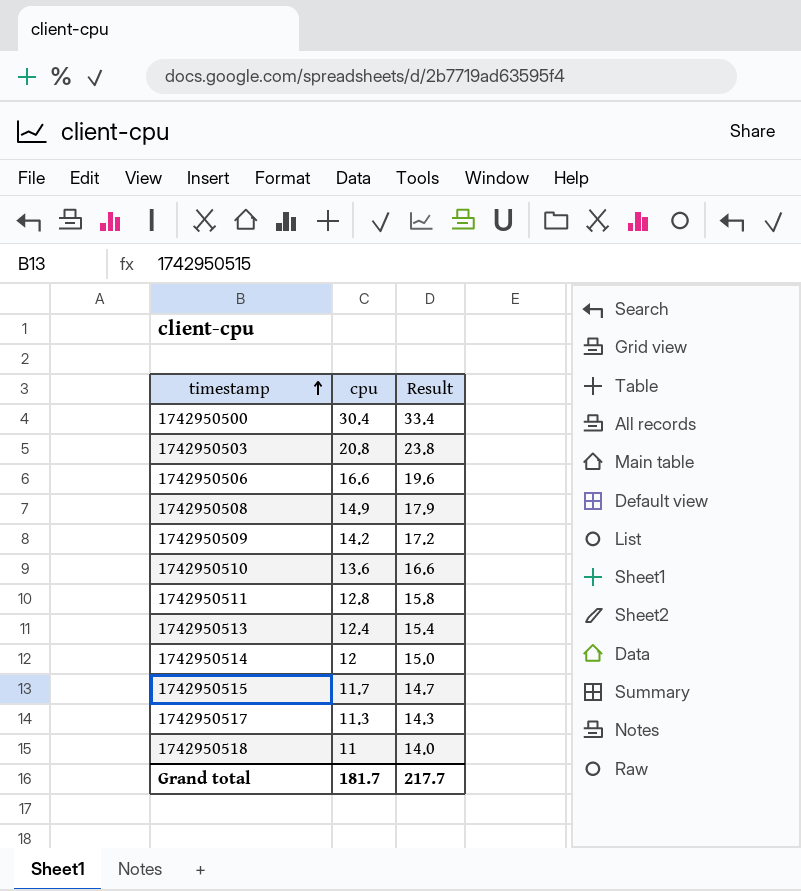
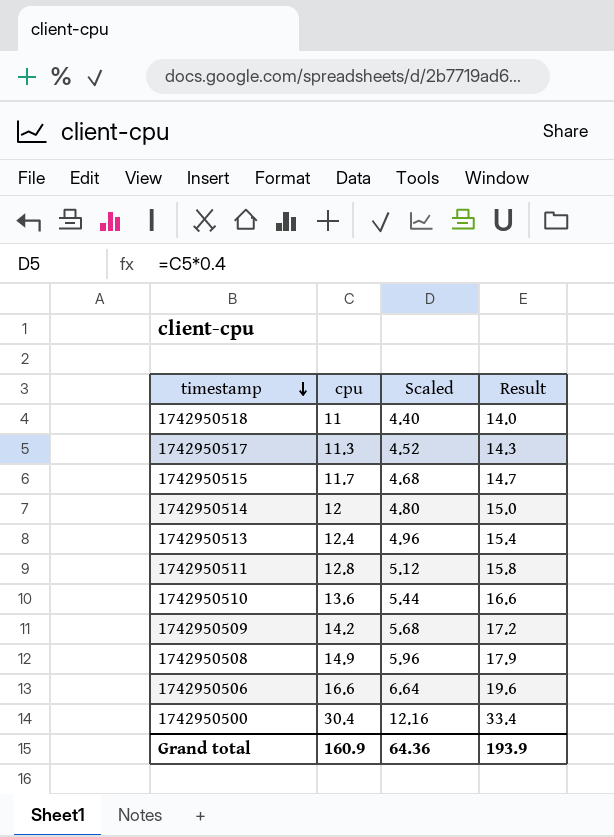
row order: timestamp ascending -> timestamp descending
column Scaled | formula: none -> [cpu] * 0.4
row 1742950503: 20.8 | 23.8 -> none
Grand total | cpu: 181.7 -> 160.9
Grand total | Result: 217.7 -> 193.9

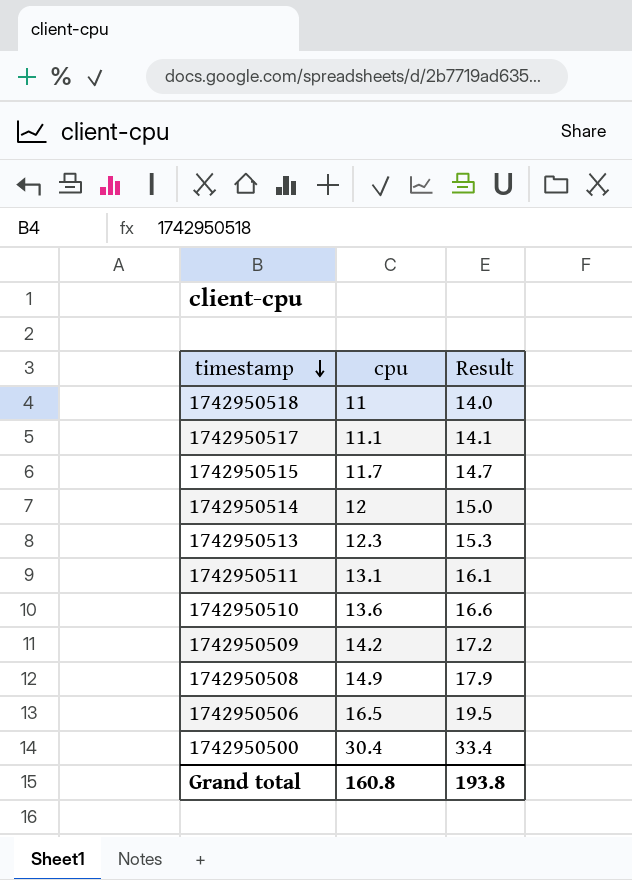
column Scaled | formula: [cpu] * 0.4 -> none
1742950517 | cpu: 11.3 -> 11.1
1742950517 | Result: 14.3 -> 14.1
1742950513 | cpu: 12.4 -> 12.3
1742950513 | Result: 15.4 -> 15.3
1742950511 | cpu: 12.8 -> 13.1
1742950511 | Result: 15.8 -> 16.1
1742950506 | cpu: 16.6 -> 16.5
1742950506 | Result: 19.6 -> 19.5
Grand total | cpu: 160.9 -> 160.8
Grand total | Result: 193.9 -> 193.8

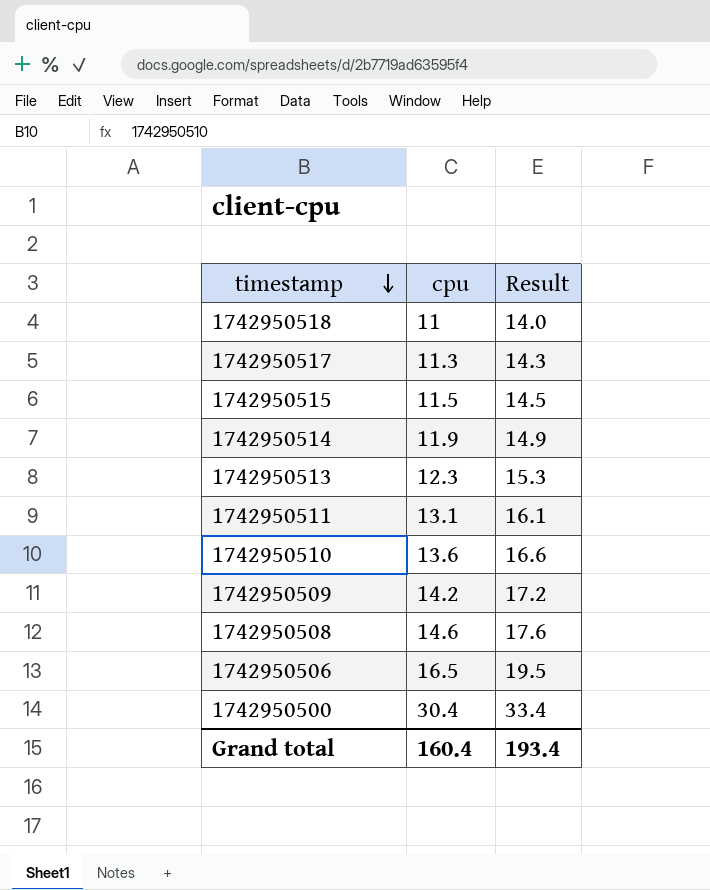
1742950517 | cpu: 11.1 -> 11.3
1742950517 | Result: 14.1 -> 14.3
1742950515 | cpu: 11.7 -> 11.5
1742950515 | Result: 14.7 -> 14.5
1742950514 | cpu: 12 -> 11.9
1742950514 | Result: 15.0 -> 14.9
1742950508 | cpu: 14.9 -> 14.6
1742950508 | Result: 17.9 -> 17.6
Grand total | cpu: 160.8 -> 160.4
Grand total | Result: 193.8 -> 193.4

